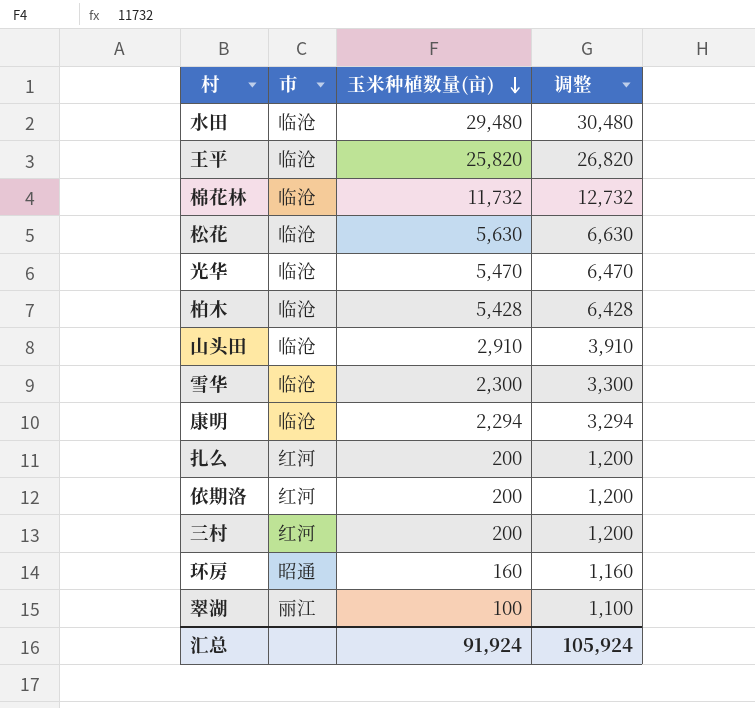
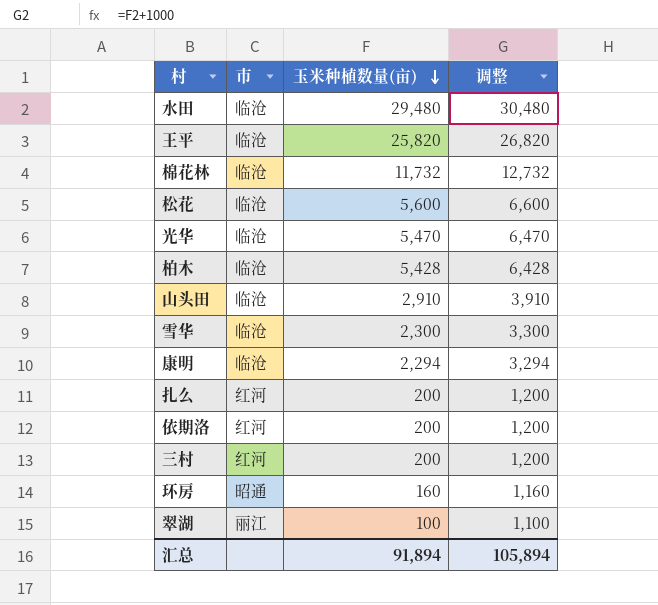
松花 | 玉米种植数量(亩): 5,630 -> 5,600
松花 | 调整: 6,630 -> 6,600
汇总 | 玉米种植数量(亩): 91,924 -> 91,894
汇总 | 调整: 105,924 -> 105,894

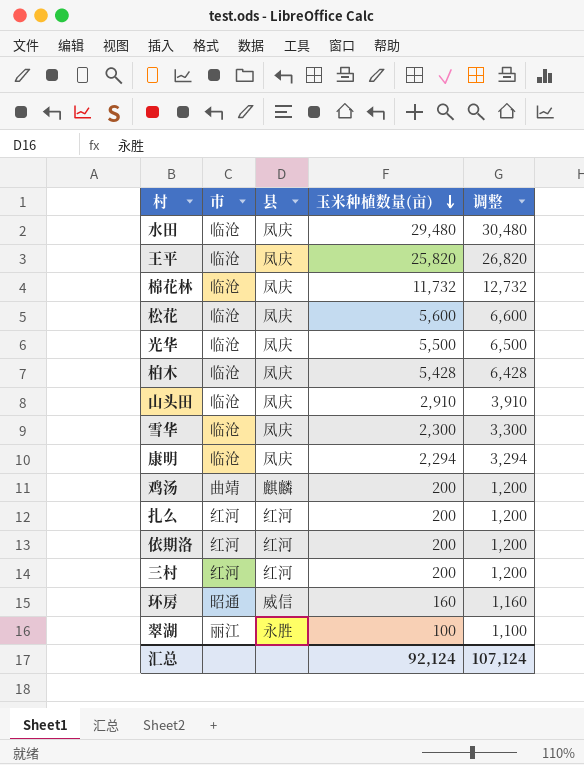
column 县 | position: none -> 3
光华 | 玉米种植数量(亩): 5,470 -> 5,500
光华 | 调整: 6,470 -> 6,500
row 鸡汤: none -> 曲靖 | 麒麟 | 200 | 1,200
汇总 | 玉米种植数量(亩): 91,894 -> 92,124
汇总 | 调整: 105,894 -> 107,124

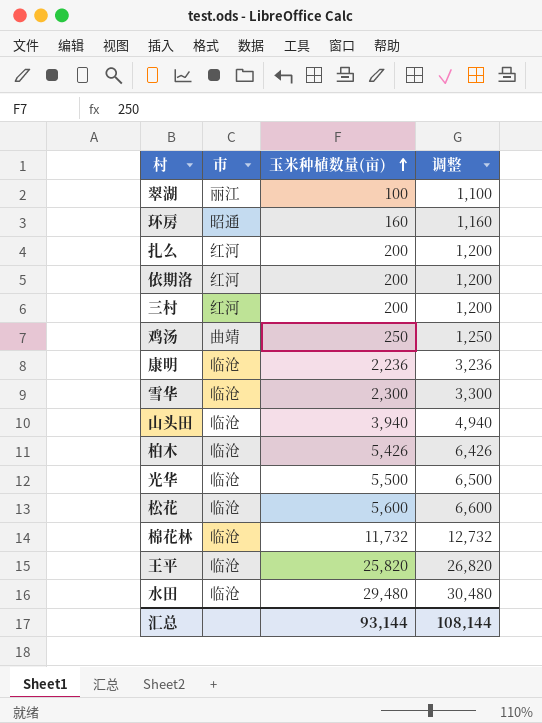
row order: 玉米种植数量(亩) descending -> 玉米种植数量(亩) ascending
column 县 | position: 3 -> none
鸡汤 | 玉米种植数量(亩): 200 -> 250
鸡汤 | 调整: 1,200 -> 1,250
康明 | 玉米种植数量(亩): 2,294 -> 2,236
康明 | 调整: 3,294 -> 3,236
山头田 | 玉米种植数量(亩): 2,910 -> 3,940
山头田 | 调整: 3,910 -> 4,940
柏木 | 玉米种植数量(亩): 5,428 -> 5,426
柏木 | 调整: 6,428 -> 6,426
汇总 | 玉米种植数量(亩): 92,124 -> 93,144
汇总 | 调整: 107,124 -> 108,144

